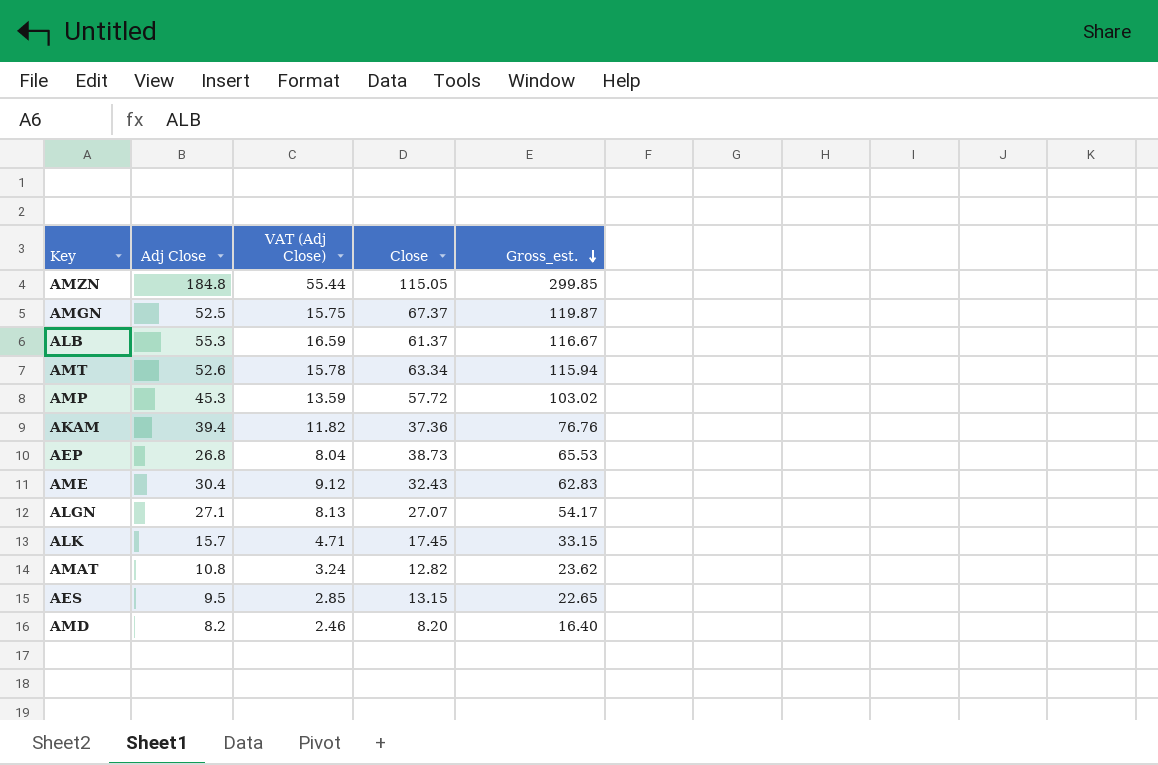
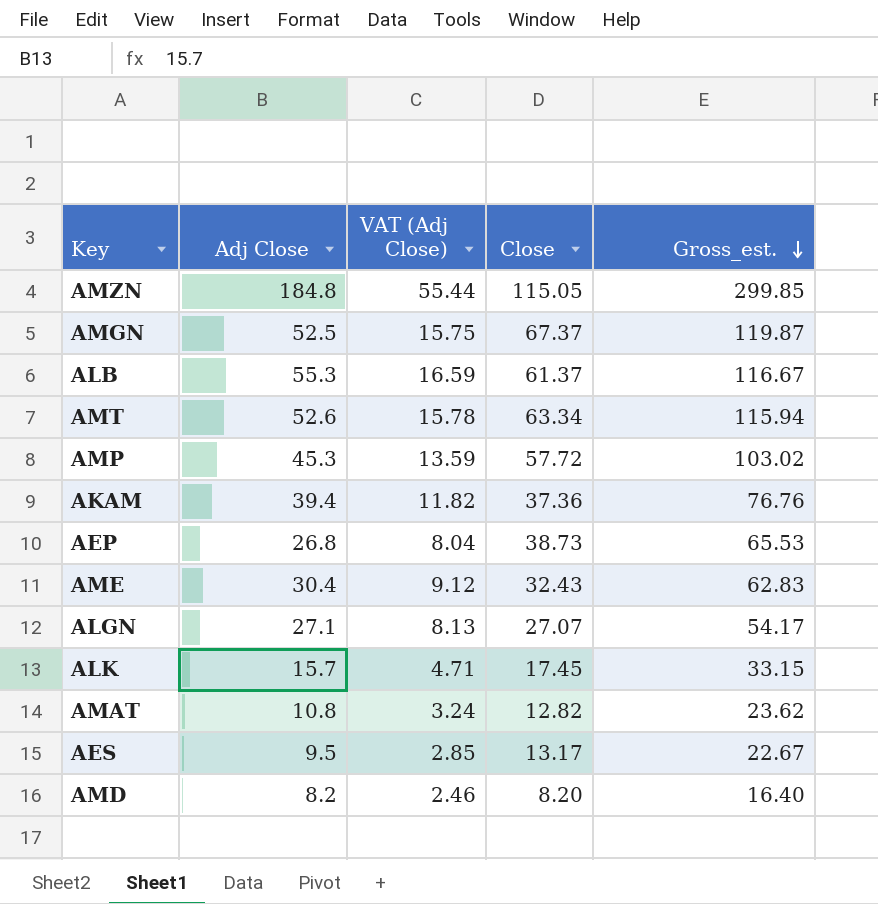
AES | Close: 13.15 -> 13.17
AES | Gross_est.: 22.65 -> 22.67

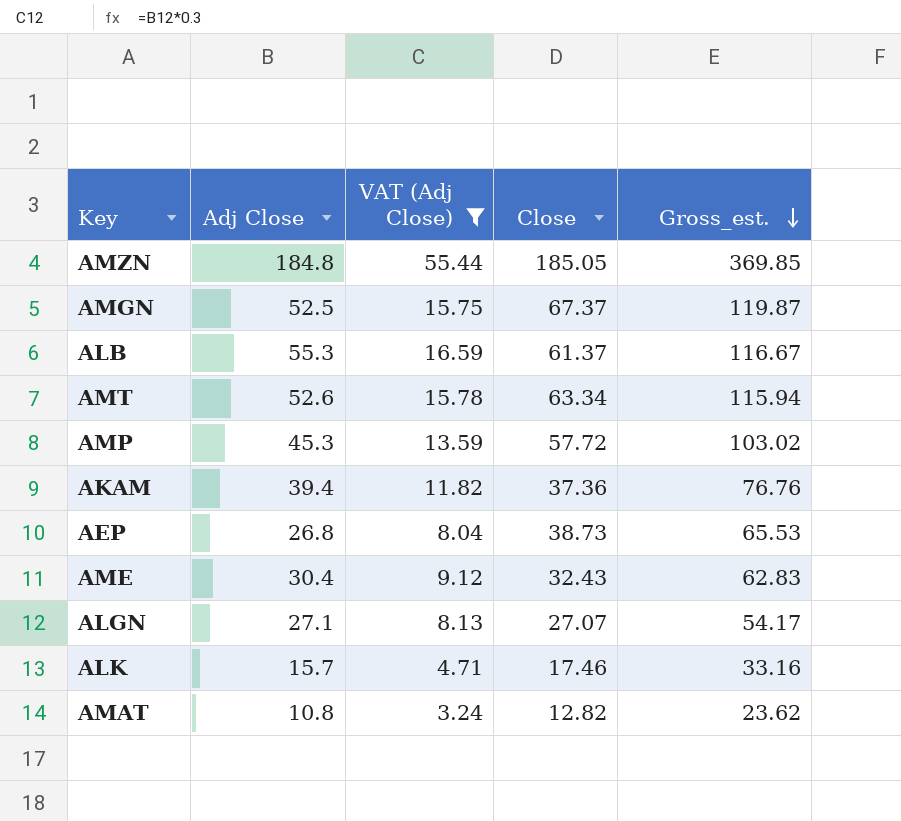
filter: none -> VAT (Adj Close) >= 3.24
AMZN | Close: 115.05 -> 185.05
AMZN | Gross_est.: 299.85 -> 369.85
ALK | Close: 17.45 -> 17.46
ALK | Gross_est.: 33.15 -> 33.16

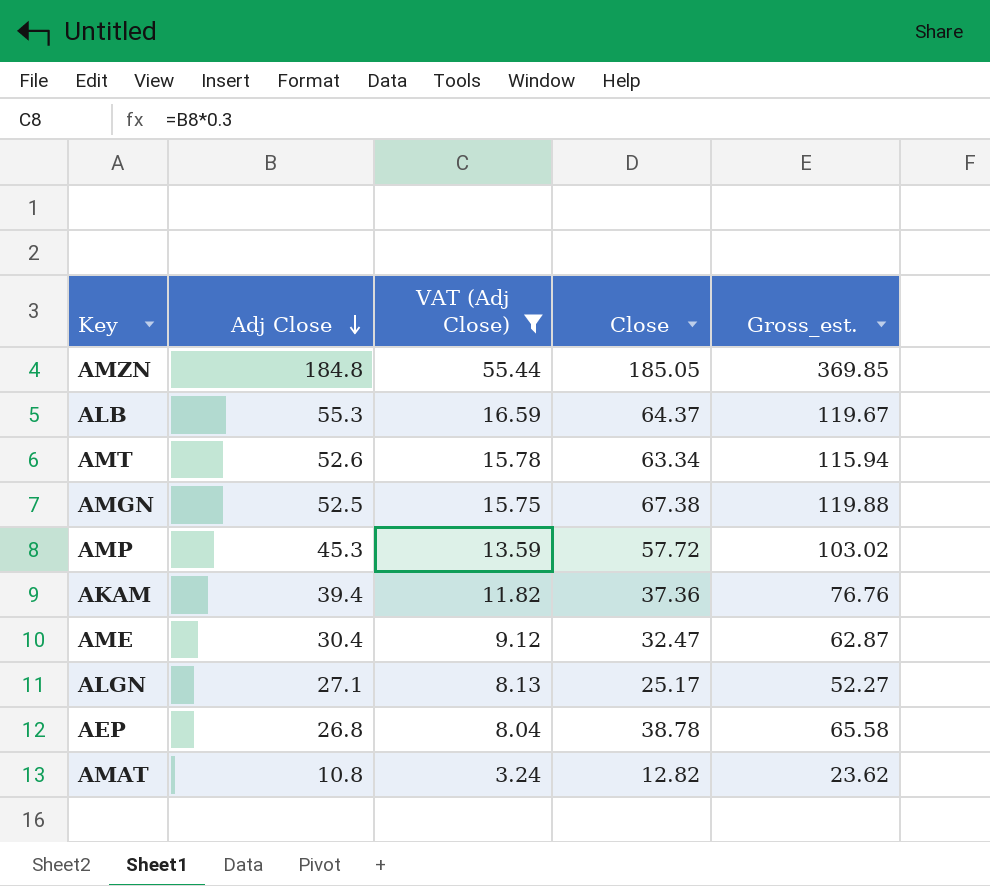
row order: Gross_est. descending -> Adj Close descending
row ALK: 15.7 | 4.71 | 17.46 | 33.16 -> none
ALB | Close: 61.37 -> 64.37
ALB | Gross_est.: 116.67 -> 119.67
AMGN | Close: 67.37 -> 67.38
AMGN | Gross_est.: 119.87 -> 119.88
AME | Close: 32.43 -> 32.47
AME | Gross_est.: 62.83 -> 62.87
ALGN | Close: 27.07 -> 25.17
ALGN | Gross_est.: 54.17 -> 52.27
AEP | Close: 38.73 -> 38.78
AEP | Gross_est.: 65.53 -> 65.58

